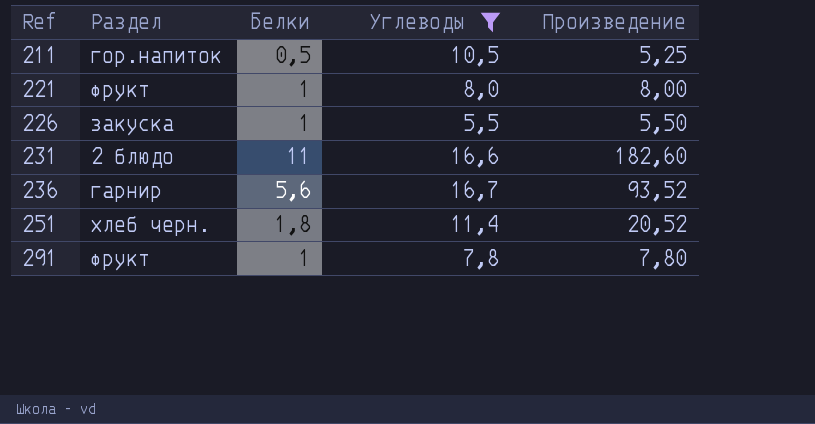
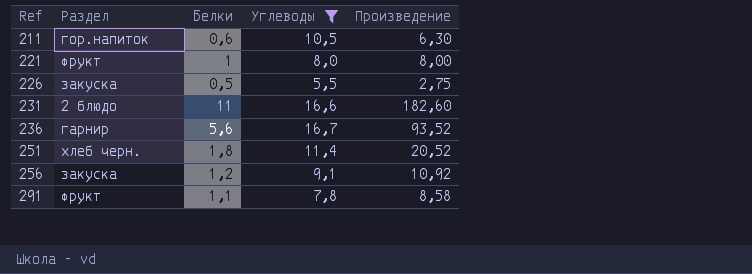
211 | Белки: 0,5 -> 0,6
211 | Произведение: 5,25 -> 6,30
226 | Белки: 1 -> 0,5
226 | Произведение: 5,50 -> 2,75
row 256: none -> закуска | 1,2 | 9,1 | 10,92
291 | Белки: 1 -> 1,1
291 | Произведение: 7,80 -> 8,58

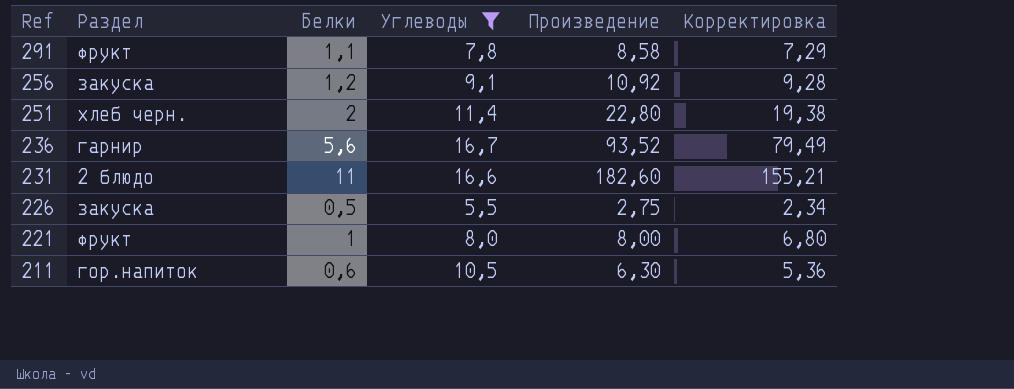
row order: Ref ascending -> Ref descending
column Корректировка | formula: none -> [Произведение] * 0,85
251 | Белки: 1,8 -> 2
251 | Произведение: 20,52 -> 22,80

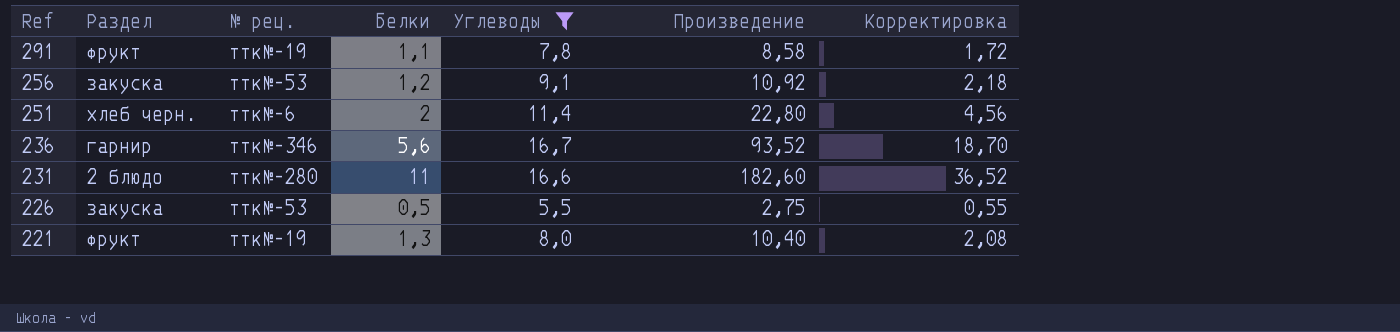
column № рец. | position: none -> 3
column Корректировка | formula: [Произведение] * 0,85 -> [Произведение] * 0,2
row 211: гор.напиток | 0,6 | 10,5 | 6,30 | 5,36 -> none
221 | Белки: 1 -> 1,3
221 | Произведение: 8,00 -> 10,40

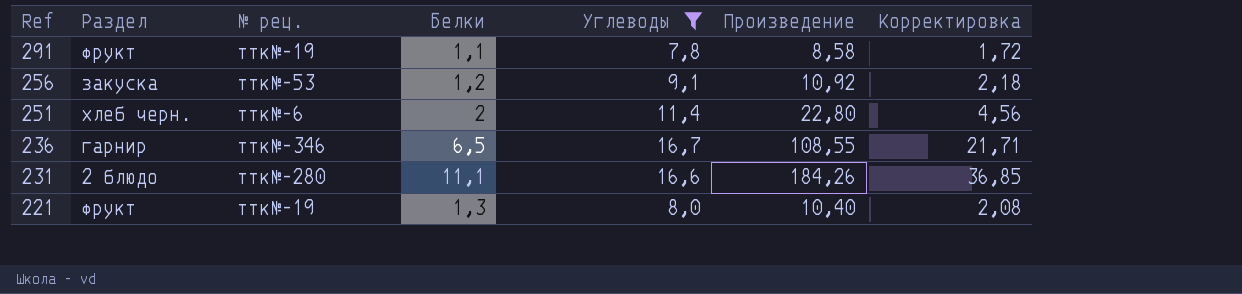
row 226: закуска | ттк№-53 | 0,5 | 5,5 | 2,75 | 0,55 -> none
236 | Белки: 5,6 -> 6,5
236 | Произведение: 93,52 -> 108,55
236 | Корректировка: 18,70 -> 21,71
231 | Белки: 11 -> 11,1
231 | Произведение: 182,60 -> 184,26
231 | Корректировка: 36,52 -> 36,85

